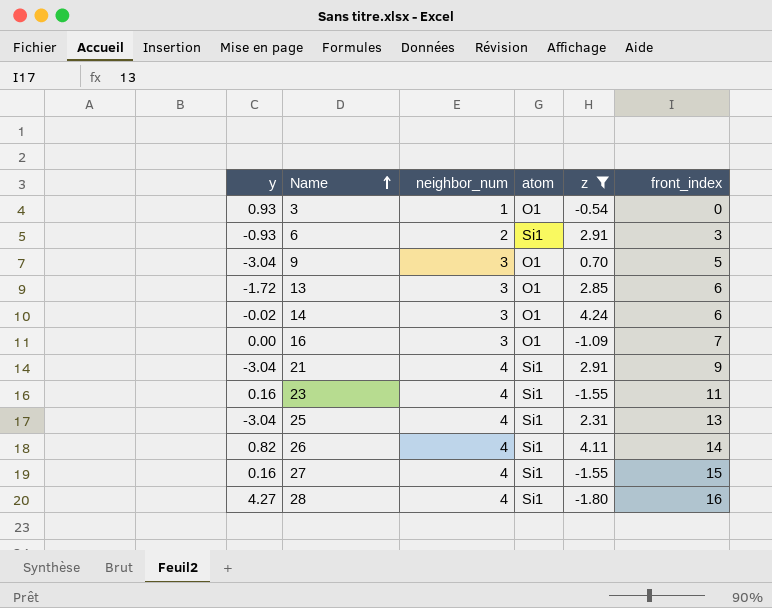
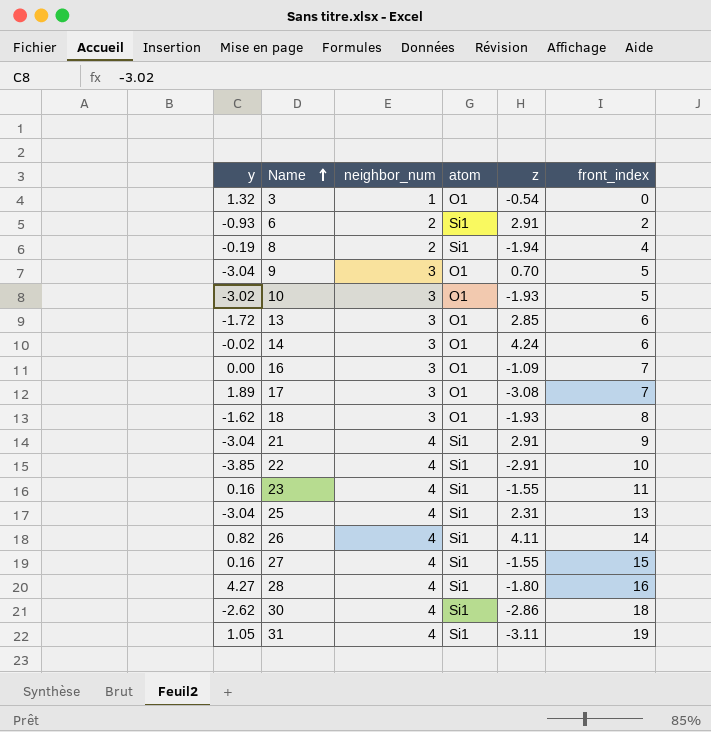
filter: z >= -1.80 -> none
3 | y: 0.93 -> 1.32
6 | front_index: 3 -> 2

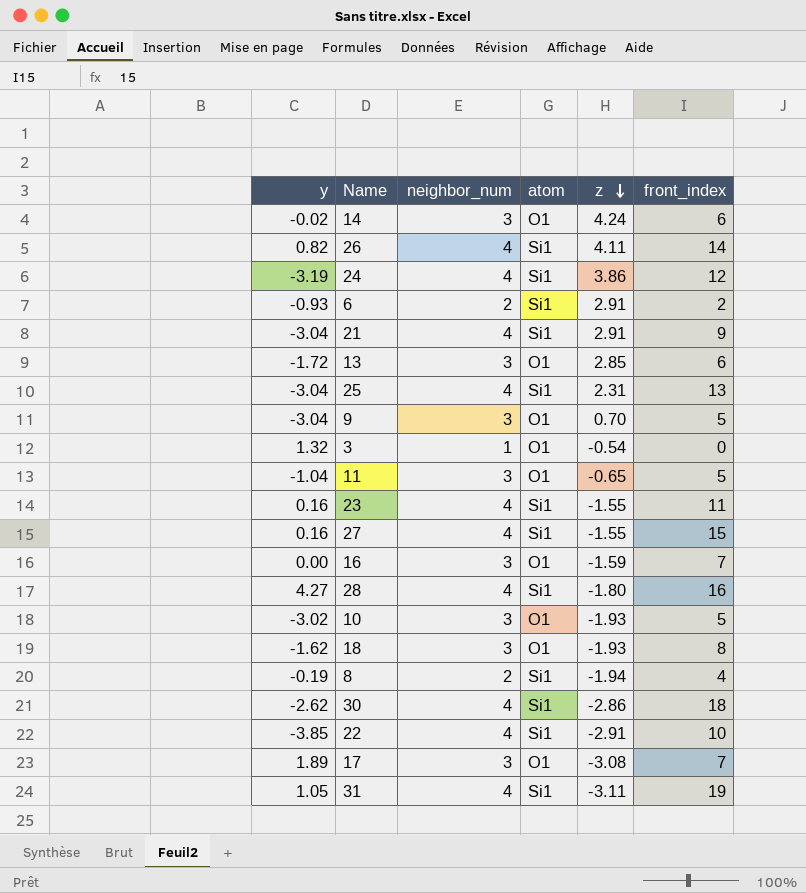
row order: Name ascending -> z descending
row 24: none -> -3.19 | 4 | Si1 | 3.86 | 12
row 11: none -> -1.04 | 3 | O1 | -0.65 | 5
16 | z: -1.09 -> -1.59

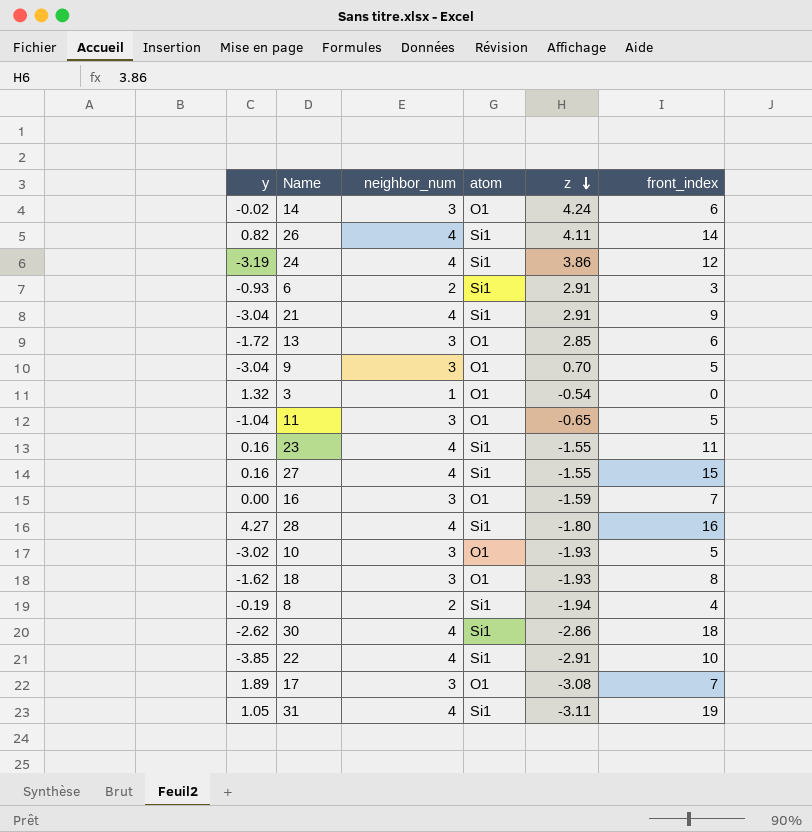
row 25: -3.04 | 4 | Si1 | 2.31 | 13 -> none
6 | front_index: 2 -> 3

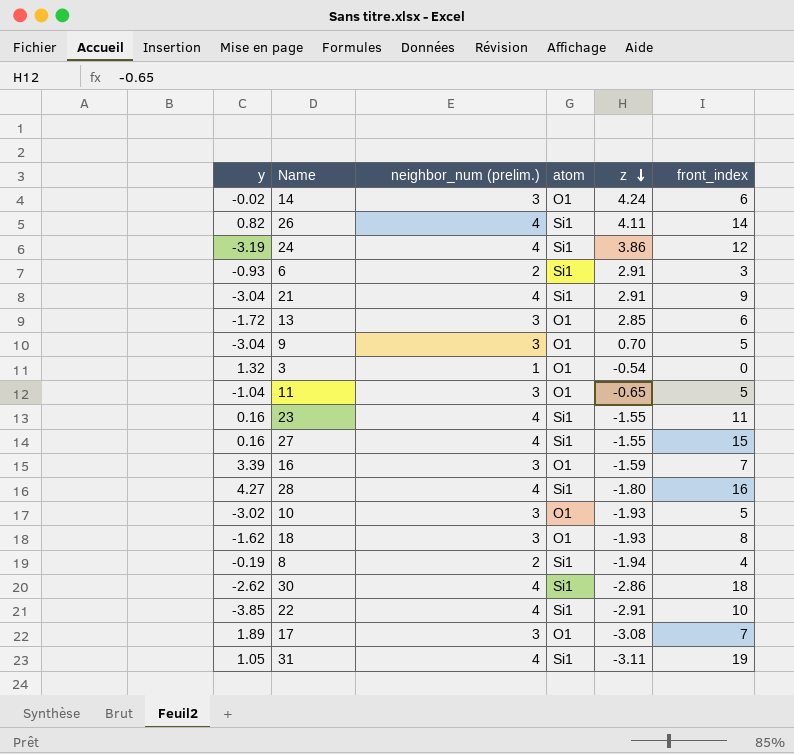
column name: neighbor_num -> neighbor_num (prelim.)
16 | y: 0.00 -> 3.39

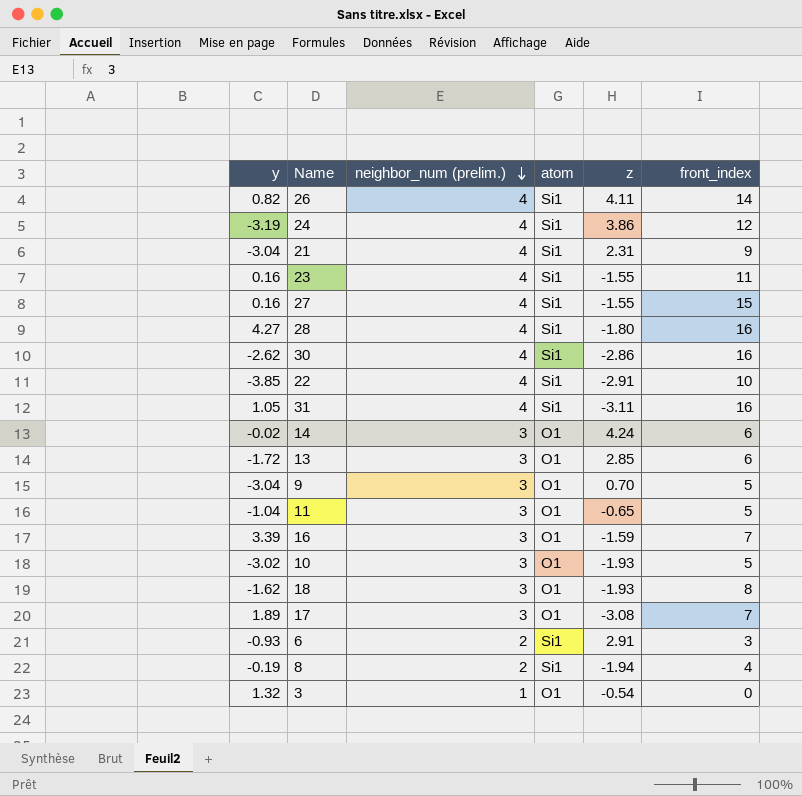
row order: z descending -> neighbor_num (prelim.) descending
21 | z: 2.91 -> 2.31
30 | front_index: 18 -> 16
31 | front_index: 19 -> 16

